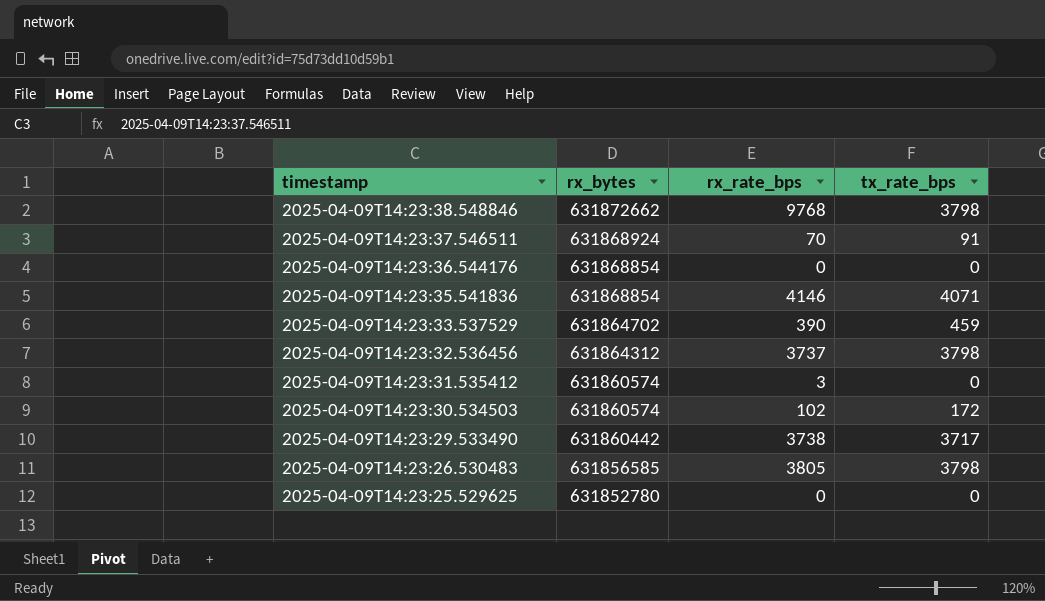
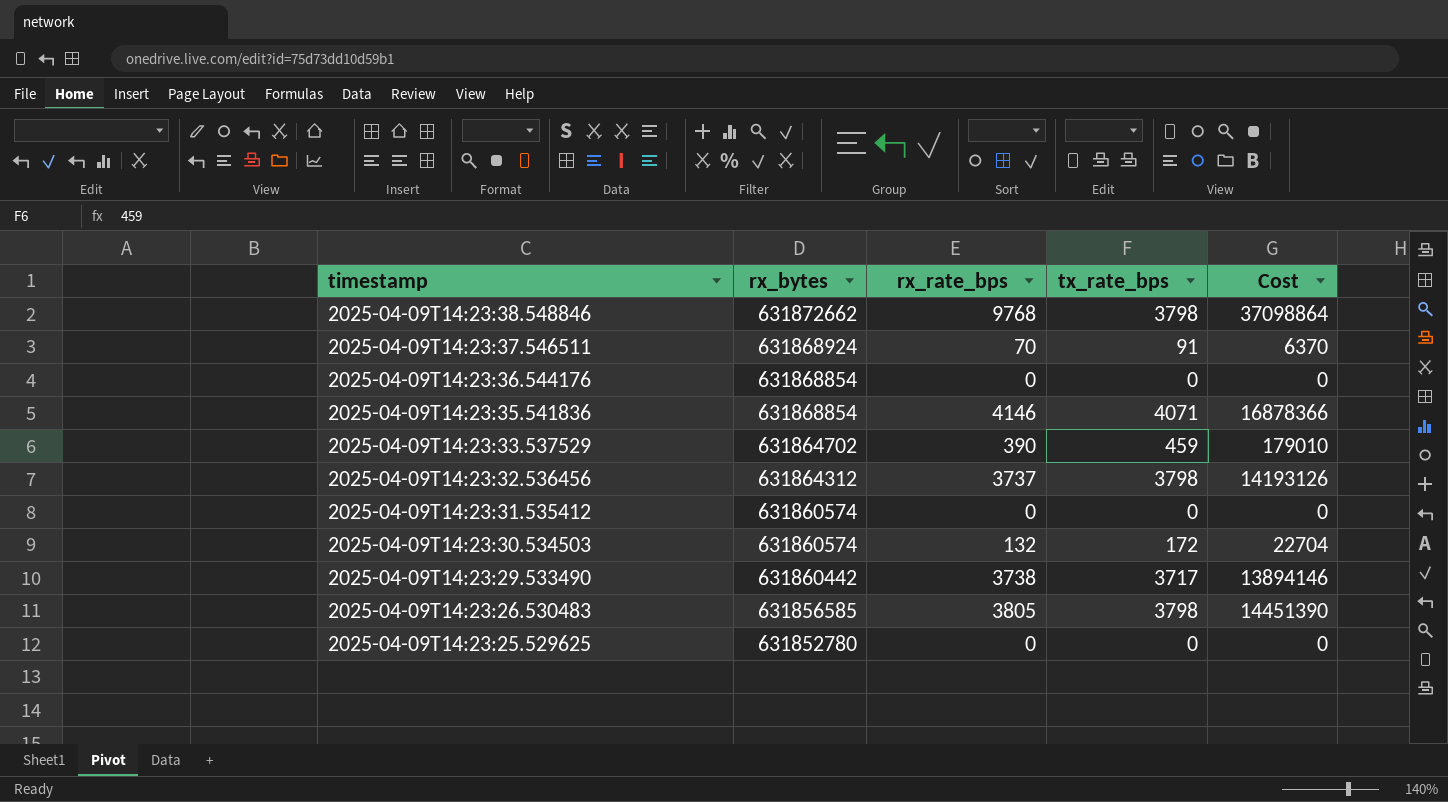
column Cost | formula: none -> [rx_rate_bps] * [tx_rate_bps]
2025-04-09T14:23:31.535412 | rx_rate_bps: 3 -> 0
2025-04-09T14:23:30.534503 | rx_rate_bps: 102 -> 132

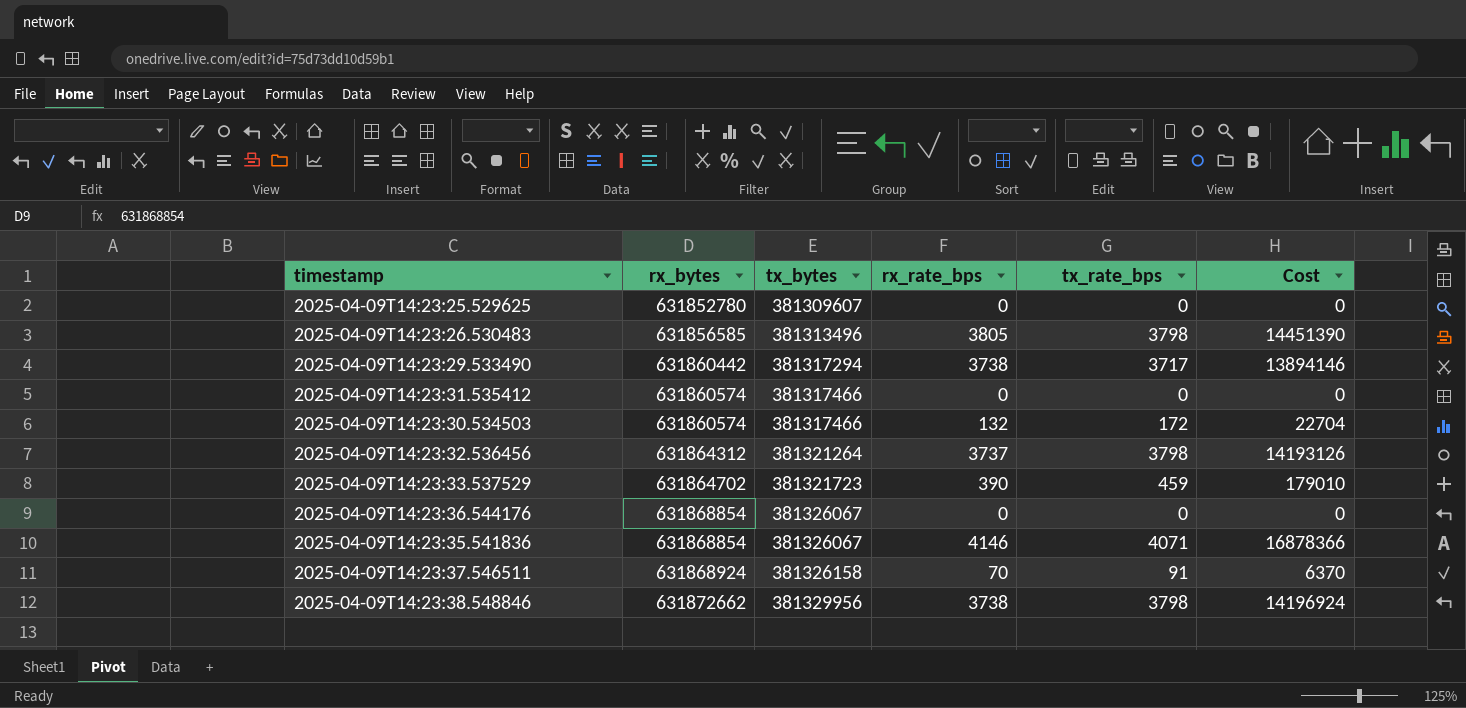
row order: timestamp descending -> rx_bytes ascending
column tx_bytes | position: none -> 3
2025-04-09T14:23:38.548846 | rx_rate_bps: 9768 -> 3738
2025-04-09T14:23:38.548846 | Cost: 37098864 -> 14196924

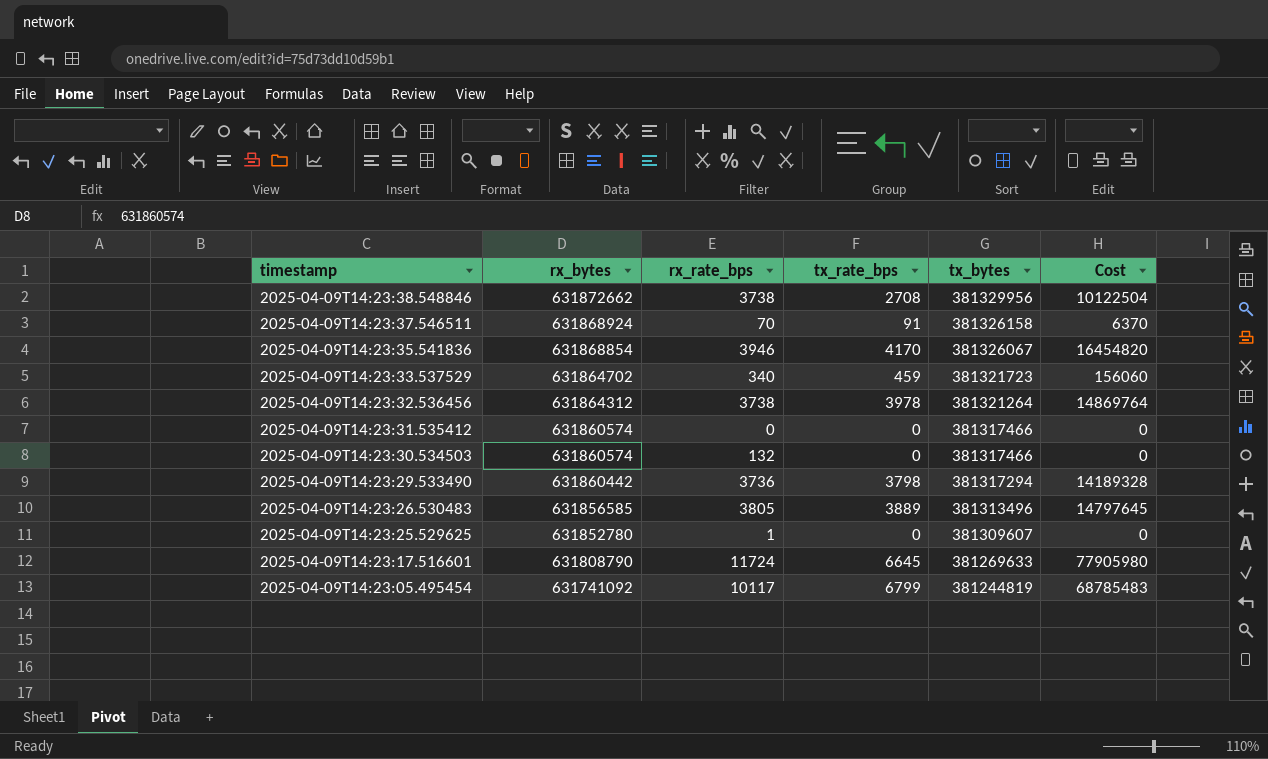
row order: rx_bytes ascending -> timestamp descending
column tx_bytes | position: 3 -> 5
row 2025-04-09T14:23:36.544176: 631868854 | 381326067 | 0 | 0 | 0 -> none
2025-04-09T14:23:38.548846 | tx_rate_bps: 3798 -> 2708
2025-04-09T14:23:38.548846 | Cost: 14196924 -> 10122504
2025-04-09T14:23:35.541836 | rx_rate_bps: 4146 -> 3946
2025-04-09T14:23:35.541836 | tx_rate_bps: 4071 -> 4170
2025-04-09T14:23:35.541836 | Cost: 16878366 -> 16454820
2025-04-09T14:23:33.537529 | rx_rate_bps: 390 -> 340
2025-04-09T14:23:33.537529 | Cost: 179010 -> 156060
2025-04-09T14:23:32.536456 | rx_rate_bps: 3737 -> 3738
2025-04-09T14:23:32.536456 | tx_rate_bps: 3798 -> 3978
2025-04-09T14:23:32.536456 | Cost: 14193126 -> 14869764
2025-04-09T14:23:30.534503 | tx_rate_bps: 172 -> 0
2025-04-09T14:23:30.534503 | Cost: 22704 -> 0
2025-04-09T14:23:29.533490 | rx_rate_bps: 3738 -> 3736
2025-04-09T14:23:29.533490 | tx_rate_bps: 3717 -> 3798
2025-04-09T14:23:29.533490 | Cost: 13894146 -> 14189328
2025-04-09T14:23:26.530483 | tx_rate_bps: 3798 -> 3889
2025-04-09T14:23:26.530483 | Cost: 14451390 -> 14797645
2025-04-09T14:23:25.529625 | rx_rate_bps: 0 -> 1
row 2025-04-09T14:23:17.516601: none -> 631808790 | 11724 | 6645 | 381269633 | 77905980
row 2025-04-09T14:23:05.495454: none -> 631741092 | 10117 | 6799 | 381244819 | 68785483

